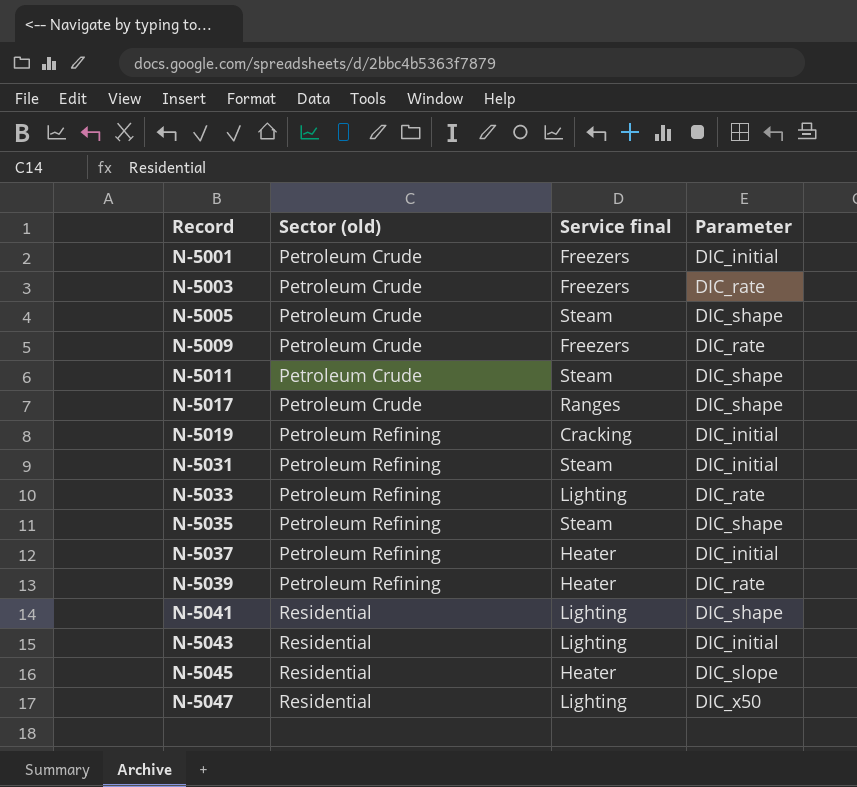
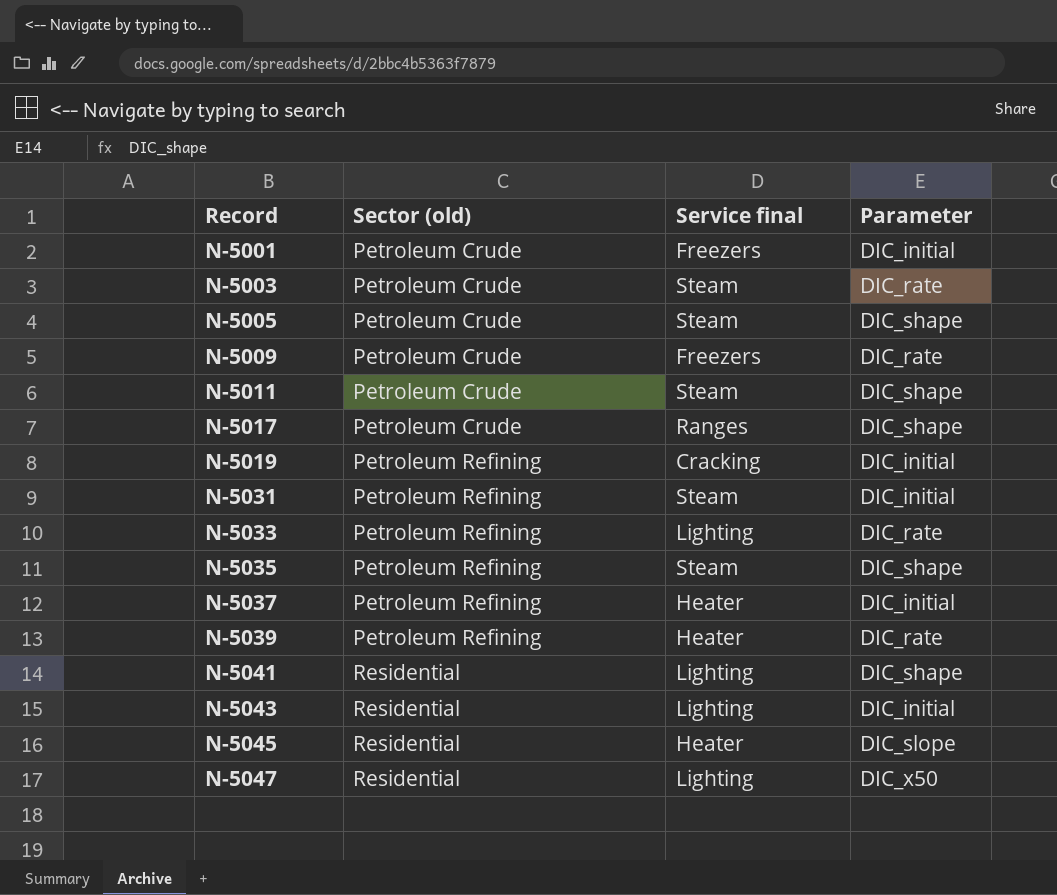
N-5003 | Service final: Freezers -> Steam

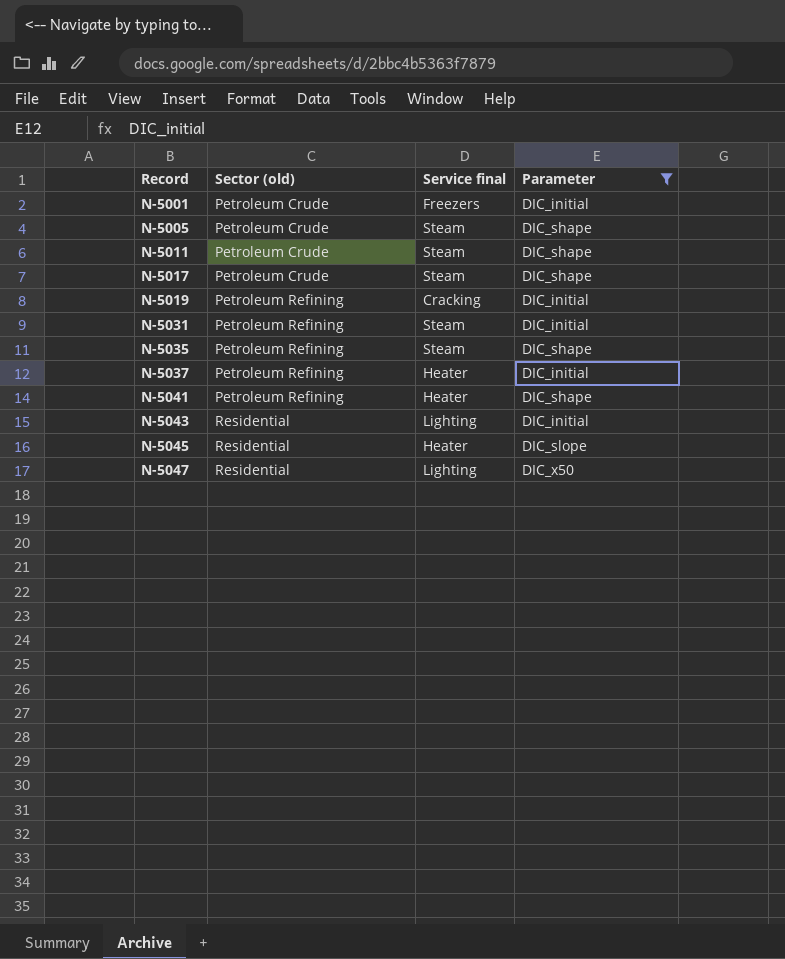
filter: none -> Parameter != DIC_rate
N-5017 | Service final: Ranges -> Steam
N-5041 | Sector (old): Residential -> Petroleum Refining
N-5041 | Service final: Lighting -> Heater

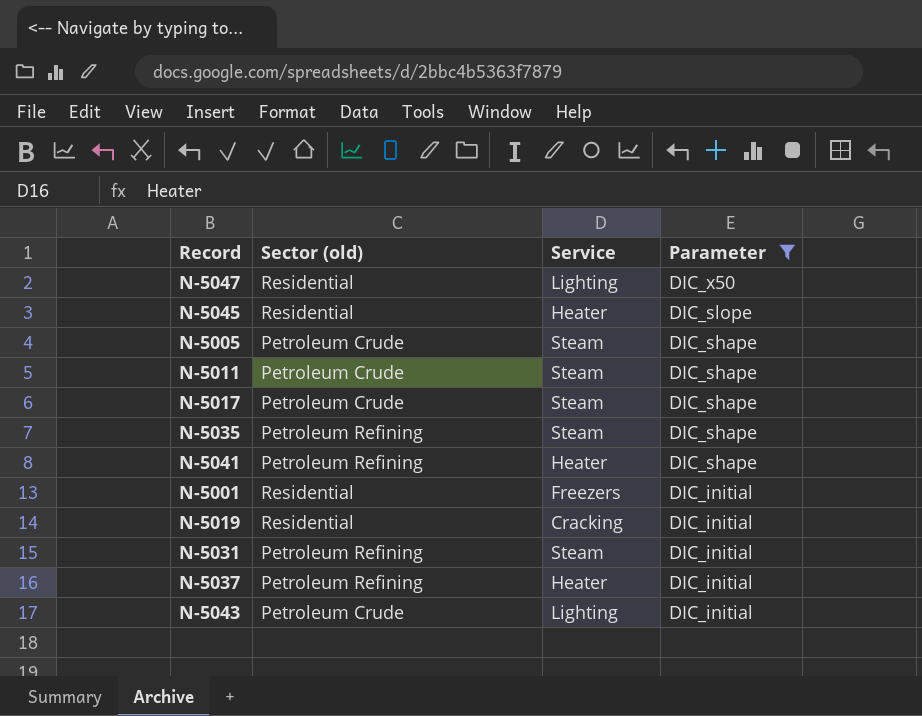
row order: Record ascending -> Parameter descending
column name: Service final -> Service
N-5001 | Sector (old): Petroleum Crude -> Residential
N-5019 | Sector (old): Petroleum Refining -> Residential
N-5043 | Sector (old): Residential -> Petroleum Crude

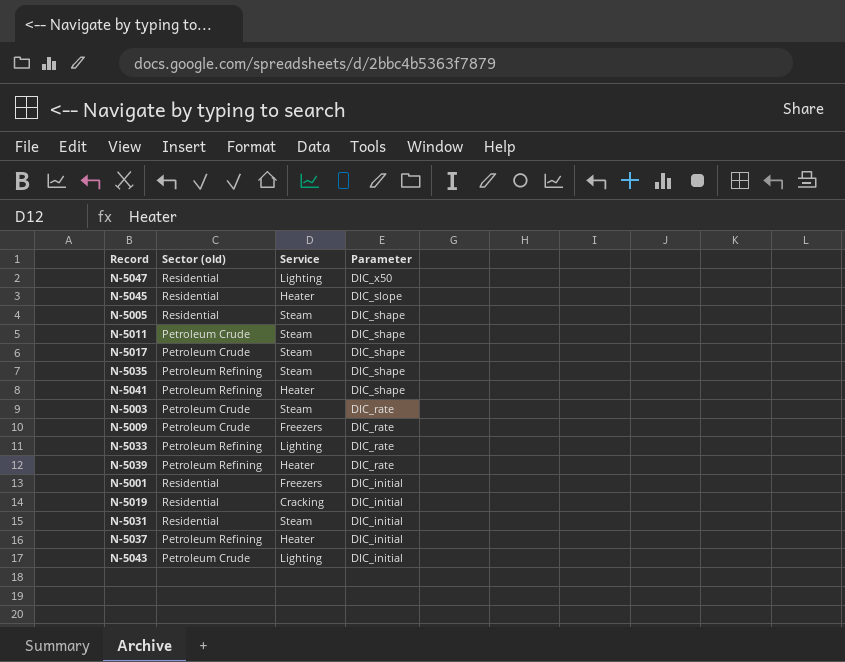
filter: Parameter != DIC_rate -> none
N-5005 | Sector (old): Petroleum Crude -> Residential
N-5031 | Sector (old): Petroleum Refining -> Residential

